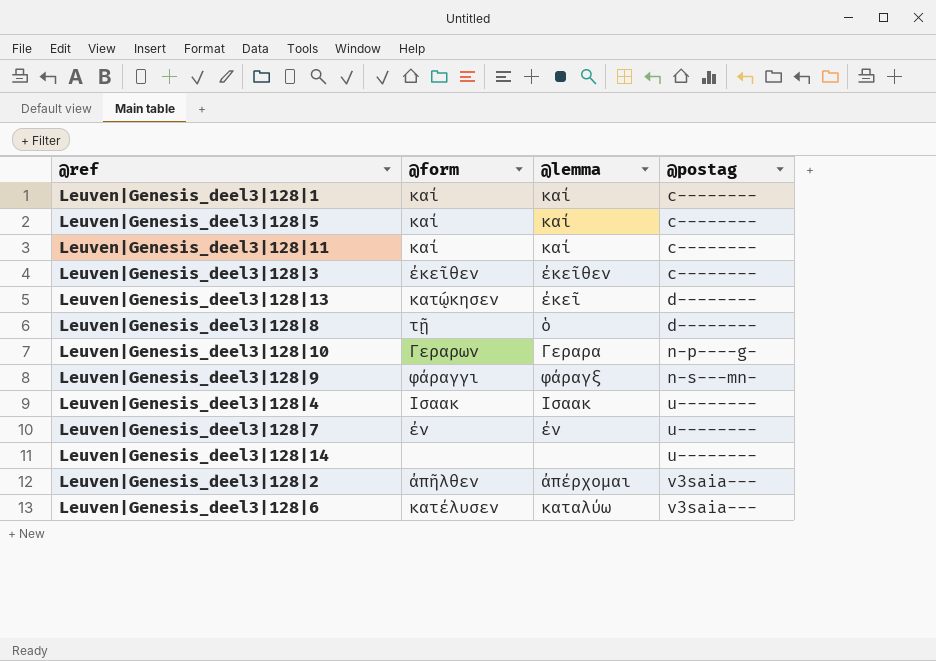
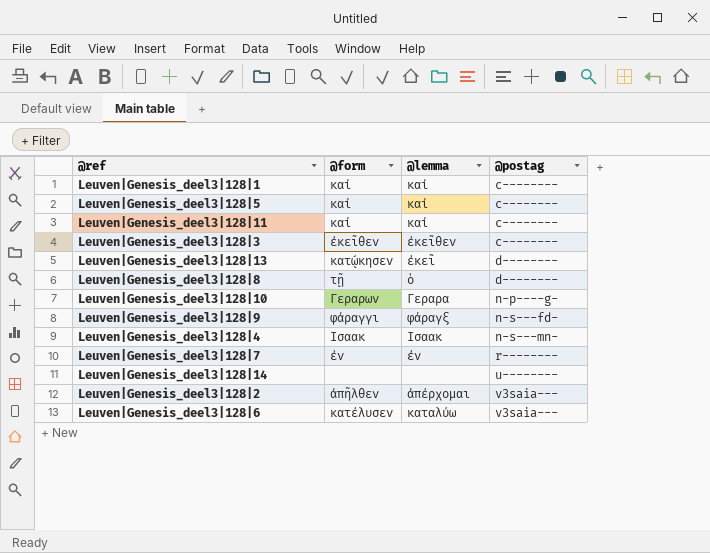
Leuven|Genesis_deel3|128|9 | @postag: n-s---mn- -> n-s---fd-
Leuven|Genesis_deel3|128|4 | @postag: u-------- -> n-s---mn-
Leuven|Genesis_deel3|128|7 | @postag: u-------- -> r--------

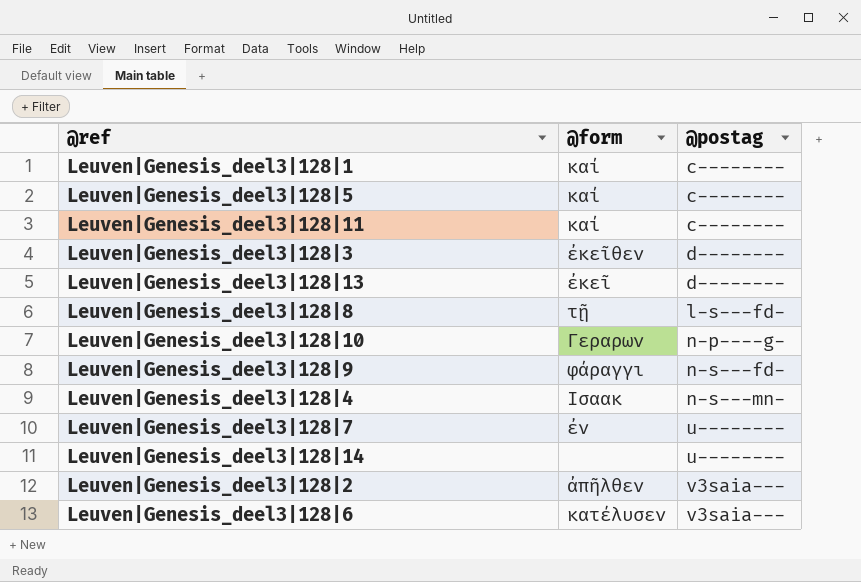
column @lemma | position: 3 -> none
Leuven|Genesis_deel3|128|3 | @postag: c-------- -> d--------
Leuven|Genesis_deel3|128|13 | @form: κατῴκησεν -> ἐκεῖ
Leuven|Genesis_deel3|128|8 | @postag: d-------- -> l-s---fd-
Leuven|Genesis_deel3|128|7 | @postag: r-------- -> u--------

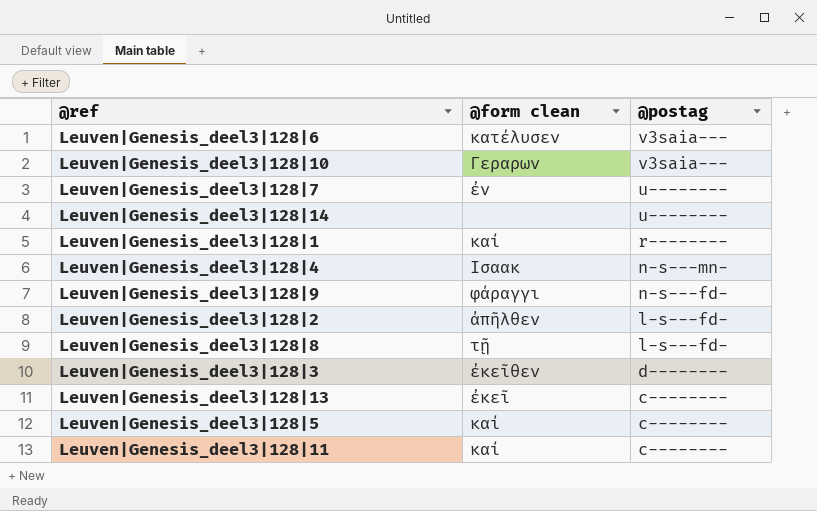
row order: @postag ascending -> @postag descending
column name: @form -> @form clean
Leuven|Genesis_deel3|128|10 | @postag: n-p----g- -> v3saia---
Leuven|Genesis_deel3|128|1 | @postag: c-------- -> r--------
Leuven|Genesis_deel3|128|2 | @postag: v3saia--- -> l-s---fd-
Leuven|Genesis_deel3|128|13 | @postag: d-------- -> c--------

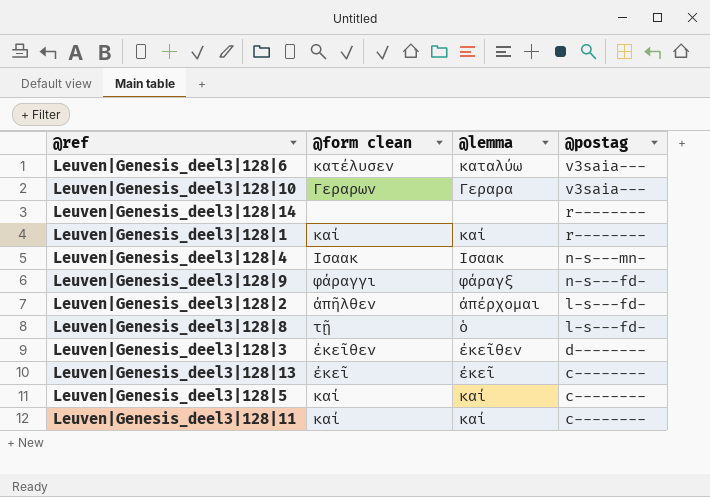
column @lemma | position: none -> 3
row Leuven|Genesis_deel3|128|7: ἐν | u-------- -> none
Leuven|Genesis_deel3|128|14 | @postag: u-------- -> r--------

